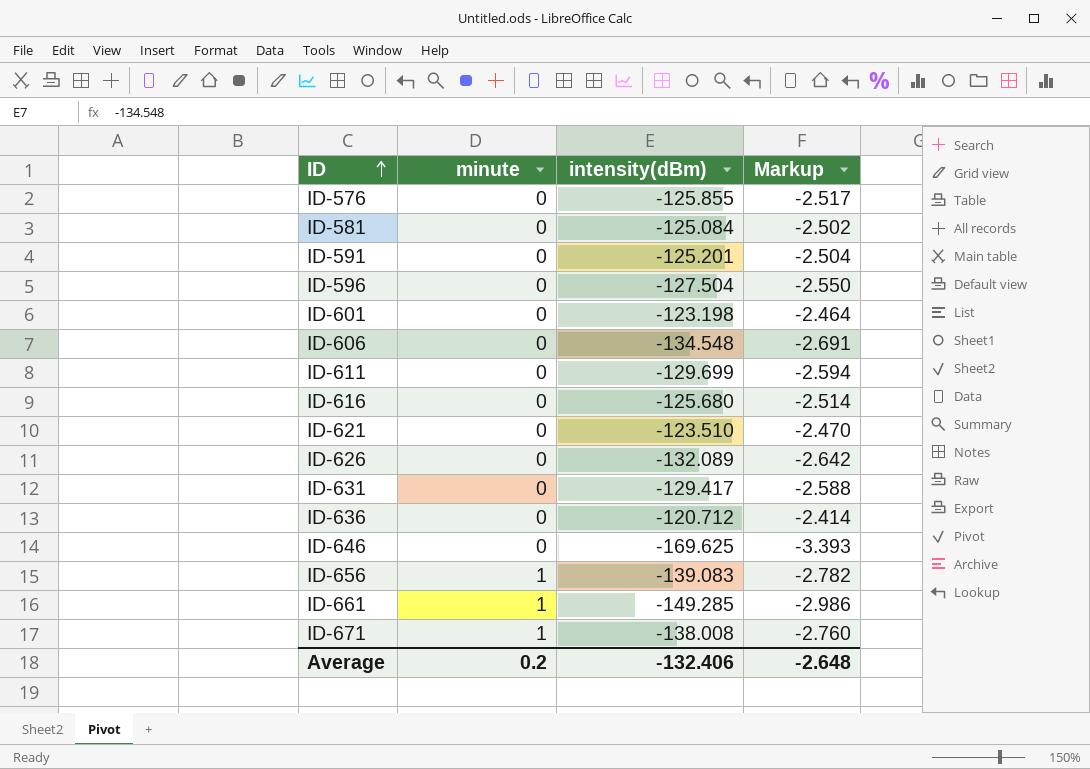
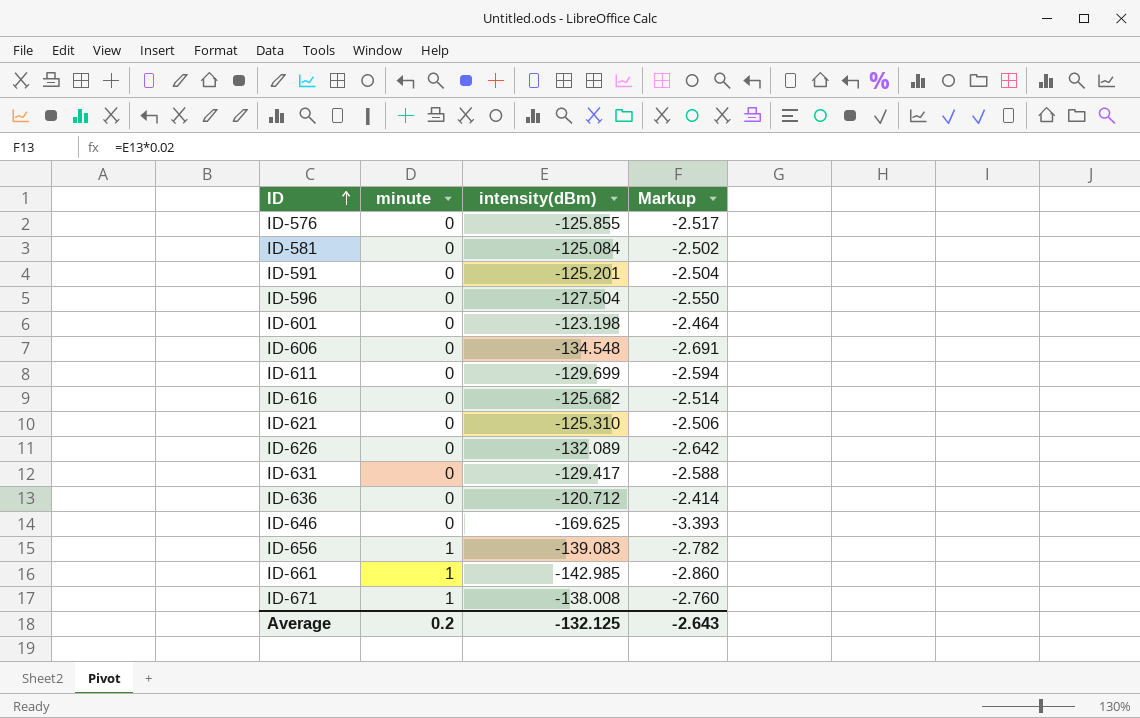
ID-616 | intensity(dBm): -125.680 -> -125.682
ID-621 | intensity(dBm): -123.510 -> -125.310
ID-621 | Markup: -2.470 -> -2.506
ID-661 | intensity(dBm): -149.285 -> -142.985
ID-661 | Markup: -2.986 -> -2.860
Average | intensity(dBm): -132.406 -> -132.125
Average | Markup: -2.648 -> -2.643

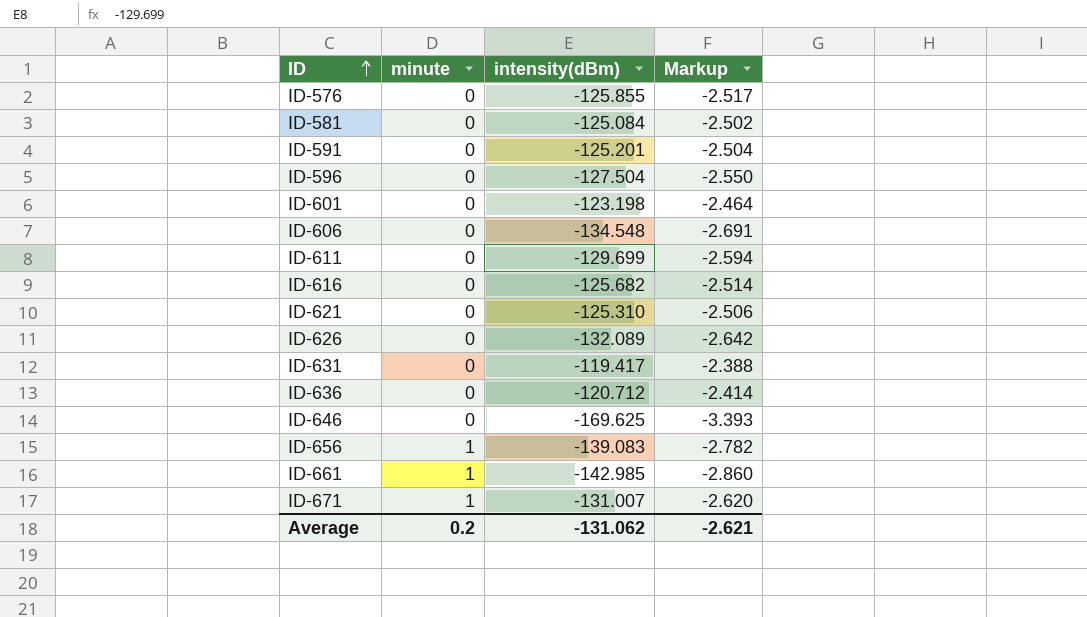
ID-631 | intensity(dBm): -129.417 -> -119.417
ID-631 | Markup: -2.588 -> -2.388
ID-671 | intensity(dBm): -138.008 -> -131.007
ID-671 | Markup: -2.760 -> -2.620
Average | intensity(dBm): -132.125 -> -131.062
Average | Markup: -2.643 -> -2.621

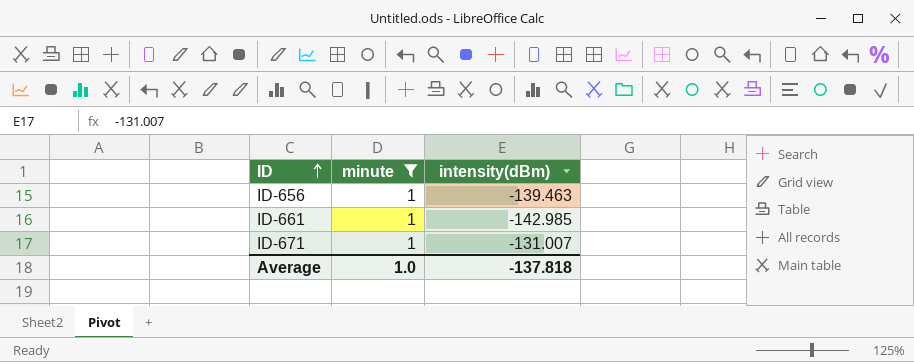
filter: none -> minute = 1
column Markup | formula: [intensity(dBm)] * 0.02 -> none
ID-656 | intensity(dBm): -139.083 -> -139.463
Average | minute: 0.2 -> 1.0
Average | intensity(dBm): -131.062 -> -137.818

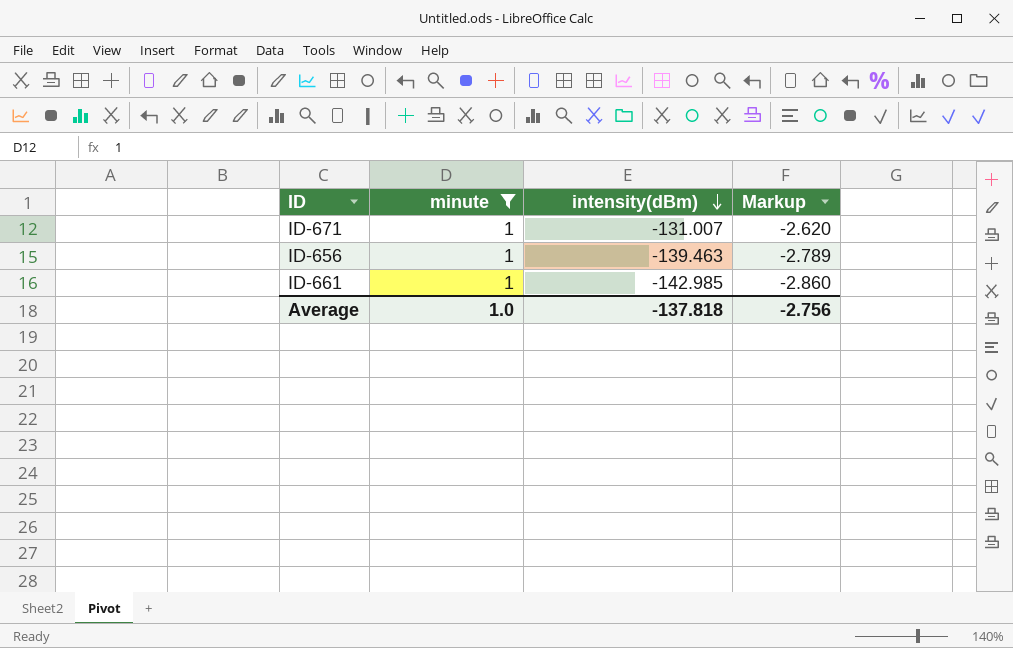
row order: ID ascending -> intensity(dBm) descending
column Markup | formula: none -> [intensity(dBm)] * 0.02

